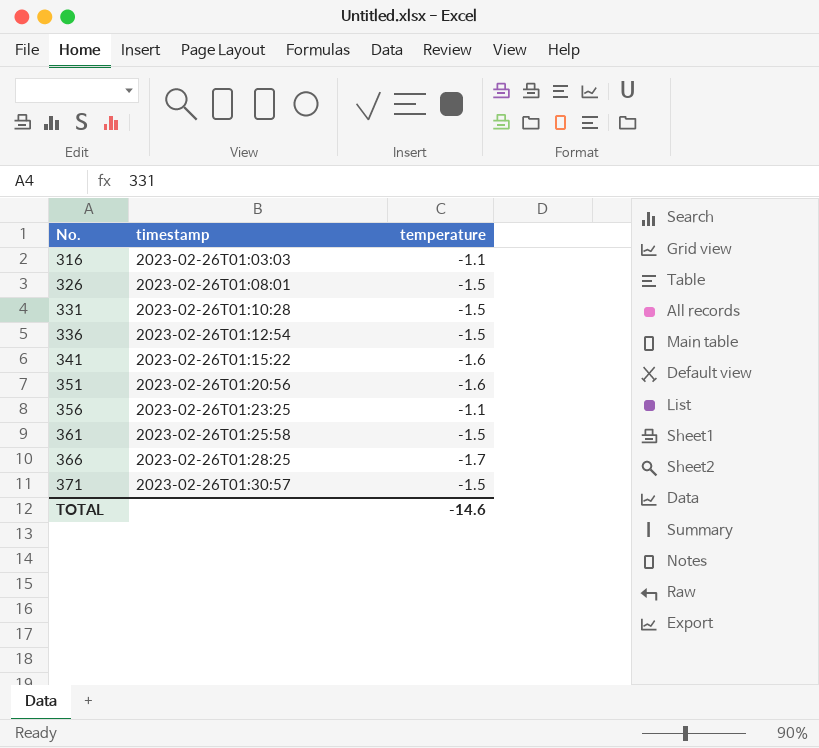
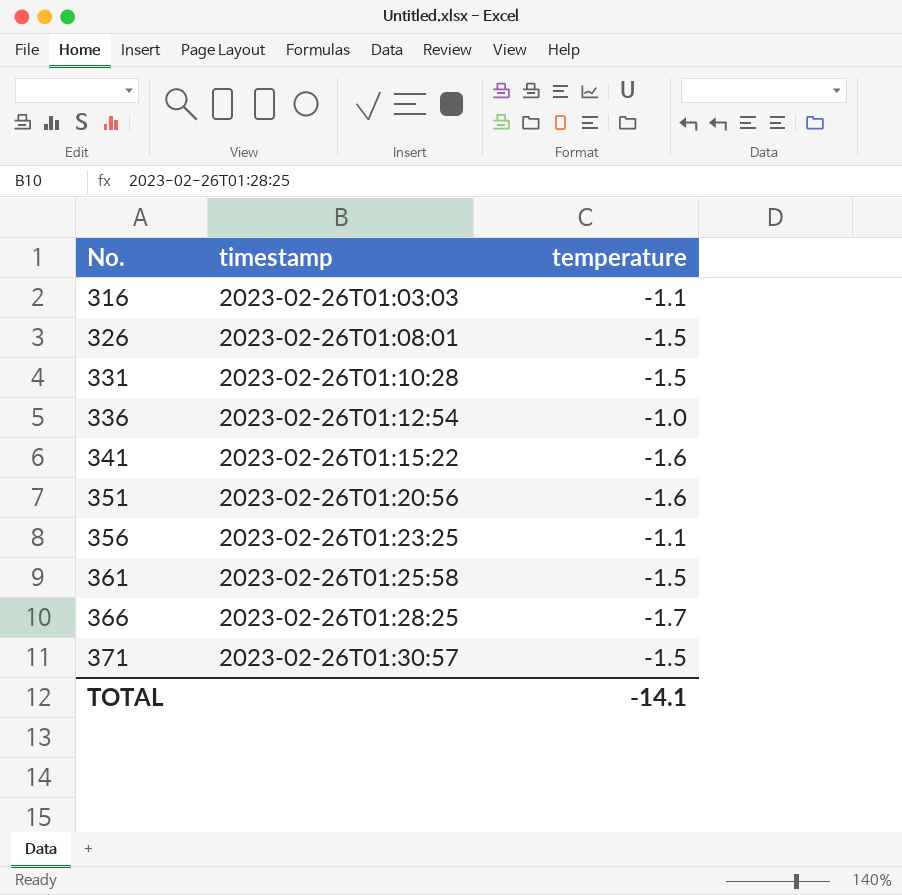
336 | temperature: -1.5 -> -1.0
TOTAL | temperature: -14.6 -> -14.1

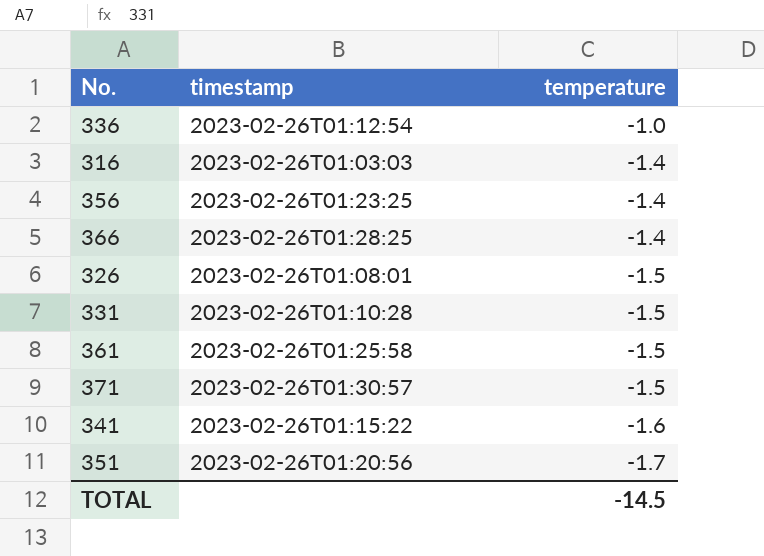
row order: No. ascending -> temperature descending
316 | temperature: -1.1 -> -1.4
356 | temperature: -1.1 -> -1.4
366 | temperature: -1.7 -> -1.4
351 | temperature: -1.6 -> -1.7
TOTAL | temperature: -14.1 -> -14.5

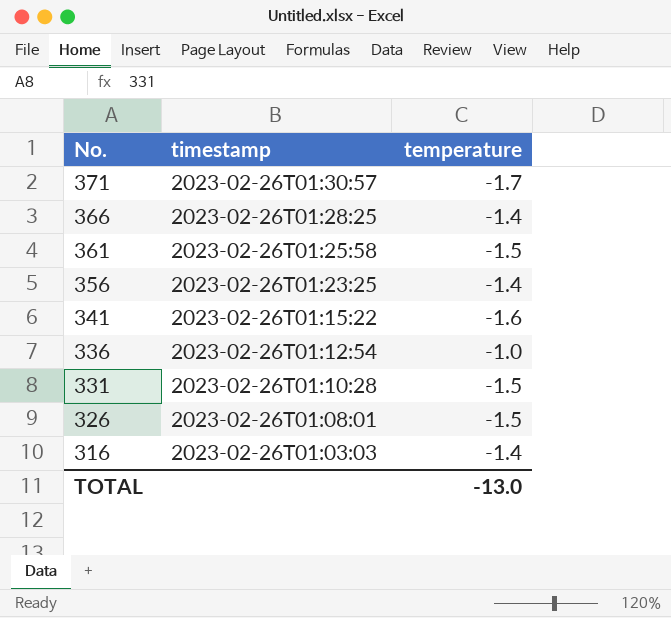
row order: temperature descending -> No. descending
row 351: 2023-02-26T01:20:56 | -1.7 -> none
371 | temperature: -1.5 -> -1.7
TOTAL | temperature: -14.5 -> -13.0

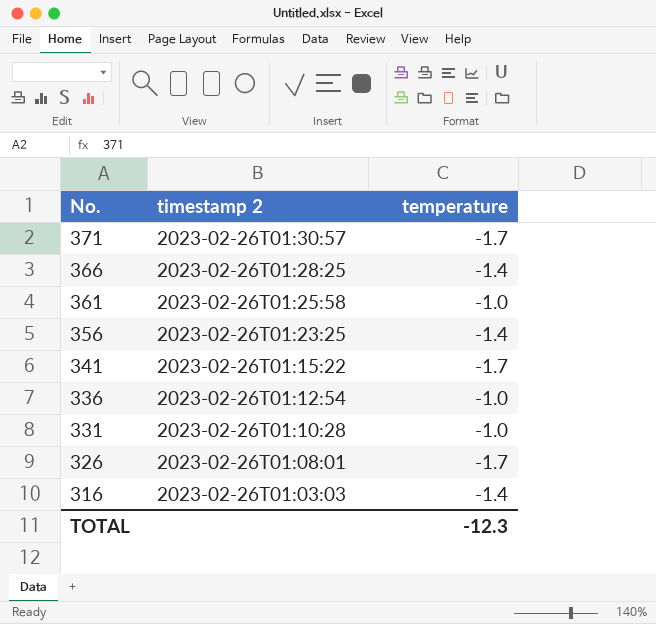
column name: timestamp -> timestamp 2
361 | temperature: -1.5 -> -1.0
341 | temperature: -1.6 -> -1.7
331 | temperature: -1.5 -> -1.0
326 | temperature: -1.5 -> -1.7
TOTAL | temperature: -13.0 -> -12.3

